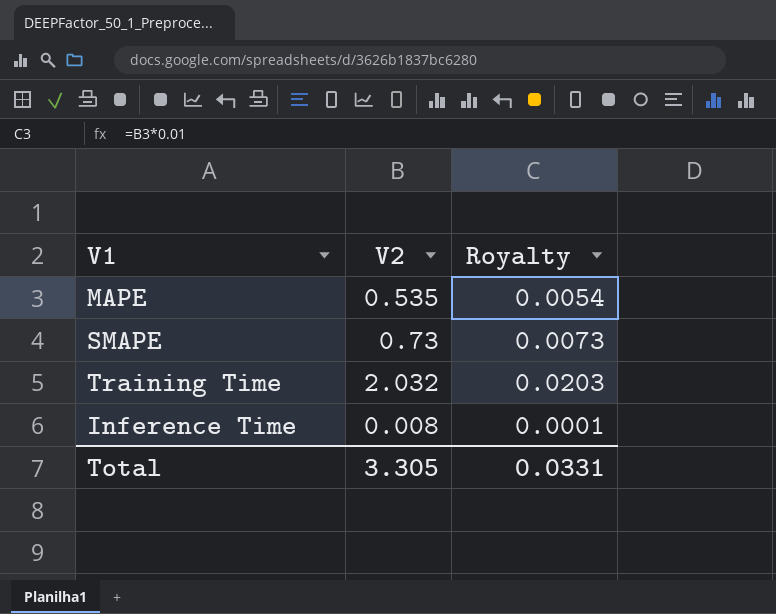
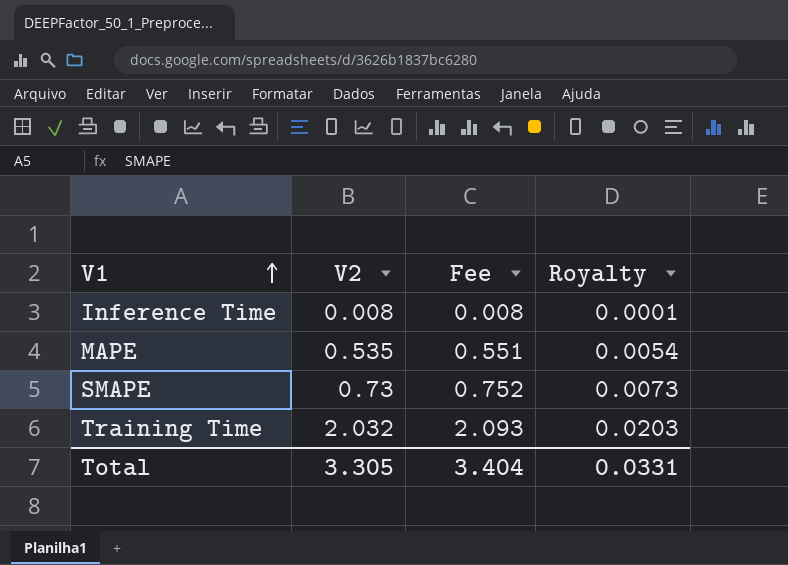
row order: none -> V1 ascending
column Fee | formula: none -> [V2] * 1.03

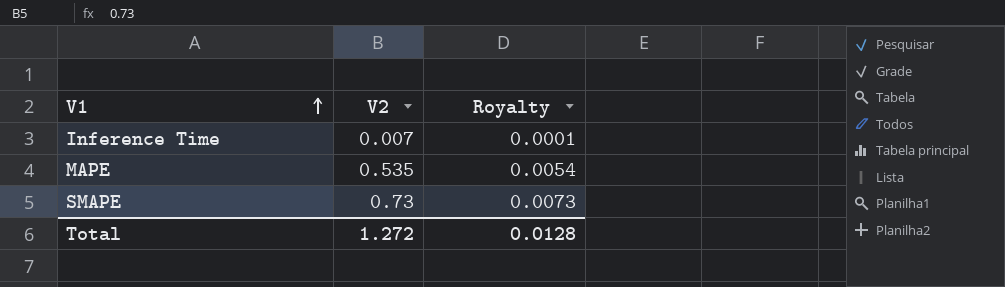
column Fee | formula: [V2] * 1.03 -> none
row Training Time: 2.032 | 2.093 | 0.0203 -> none
Inference Time | V2: 0.008 -> 0.007
Total | V2: 3.305 -> 1.272
Total | Royalty: 0.0331 -> 0.0128

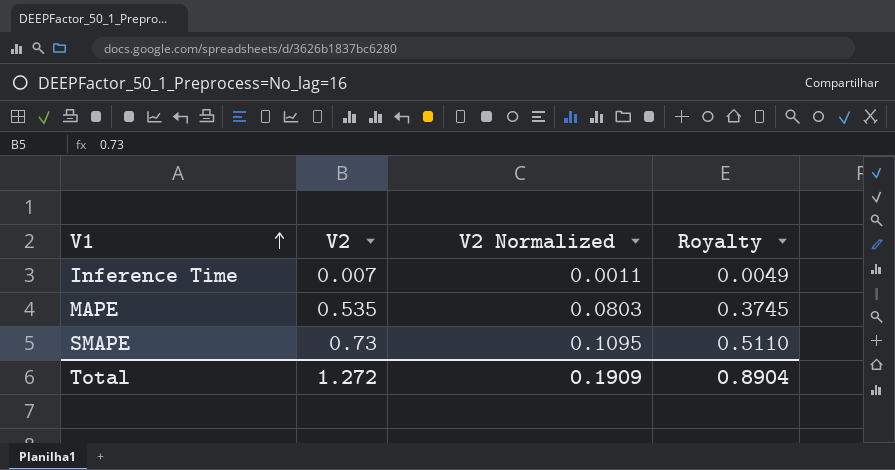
column V2 Normalized | formula: none -> [V2] * 0.15
column Royalty | formula: [V2] * 0.01 -> [V2] * 0.7
Total | Royalty: 0.0128 -> 0.8904

